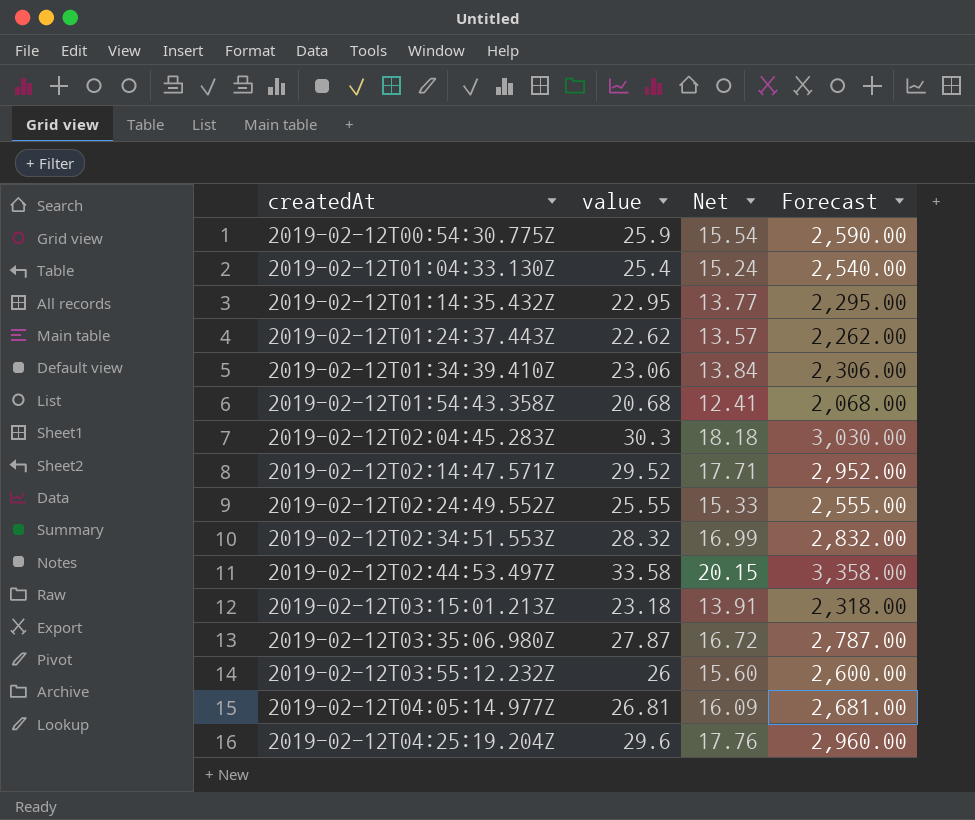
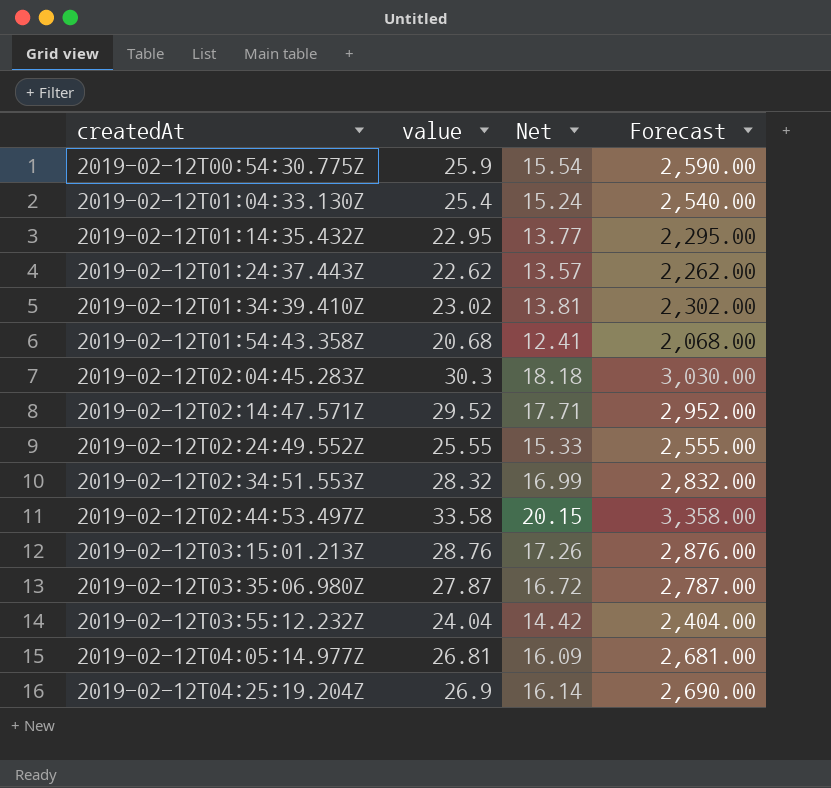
2019-02-12T01:34:39.410Z | value: 23.06 -> 23.02
2019-02-12T01:34:39.410Z | Net: 13.84 -> 13.81
2019-02-12T01:34:39.410Z | Forecast: 2,306.00 -> 2,302.00
2019-02-12T03:15:01.213Z | value: 23.18 -> 28.76
2019-02-12T03:15:01.213Z | Net: 13.91 -> 17.26
2019-02-12T03:15:01.213Z | Forecast: 2,318.00 -> 2,876.00
2019-02-12T03:55:12.232Z | value: 26 -> 24.04
2019-02-12T03:55:12.232Z | Net: 15.60 -> 14.42
2019-02-12T03:55:12.232Z | Forecast: 2,600.00 -> 2,404.00
2019-02-12T04:25:19.204Z | value: 29.6 -> 26.9
2019-02-12T04:25:19.204Z | Net: 17.76 -> 16.14
2019-02-12T04:25:19.204Z | Forecast: 2,960.00 -> 2,690.00

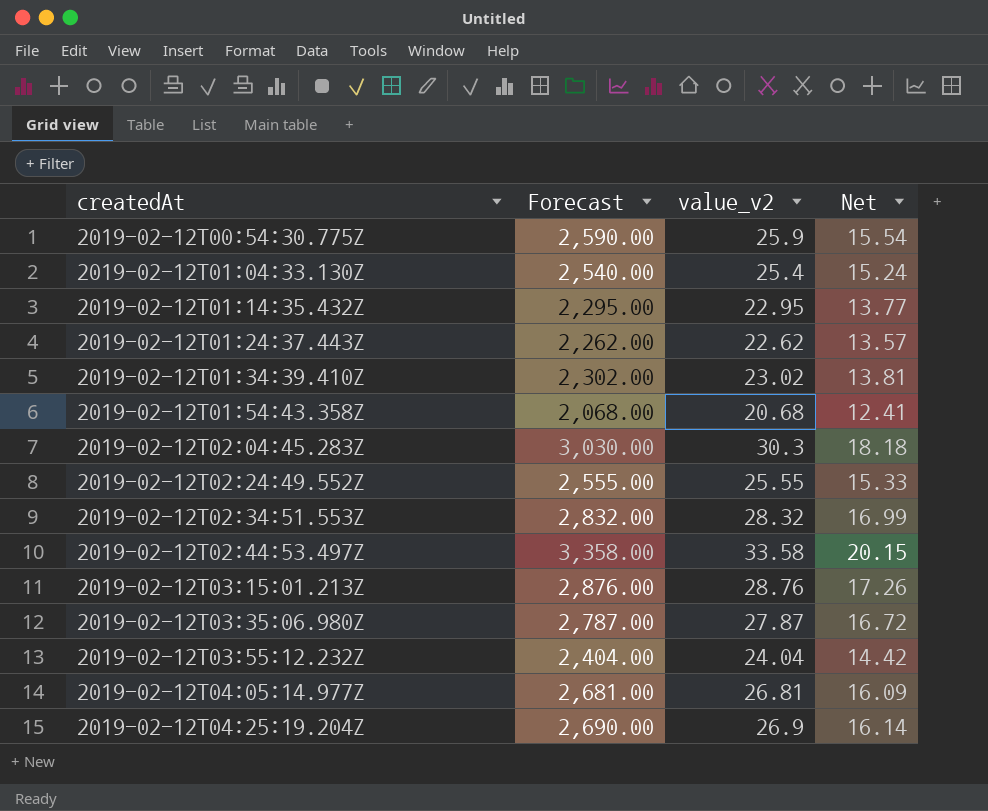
column Forecast | position: 4 -> 2
column name: value -> value_v2
row 2019-02-12T02:14:47.571Z: 29.52 | 17.71 | 2,952.00 -> none

